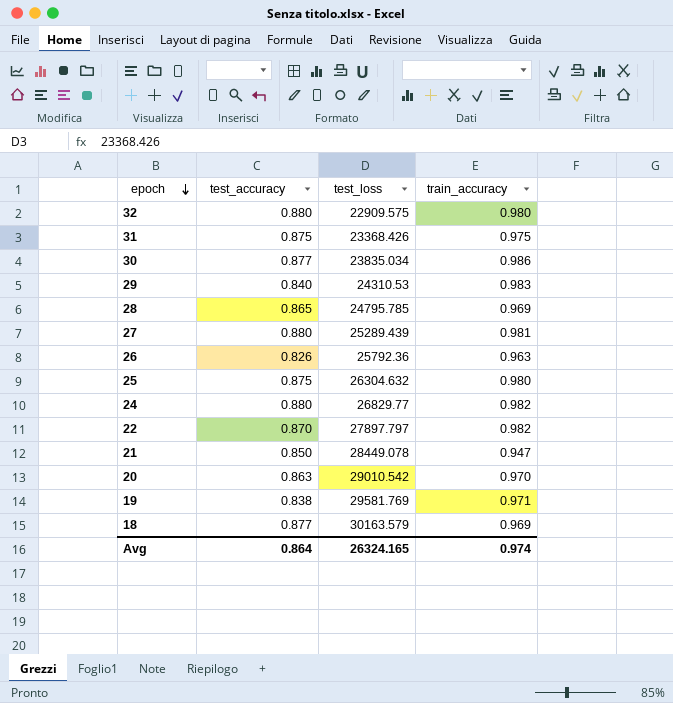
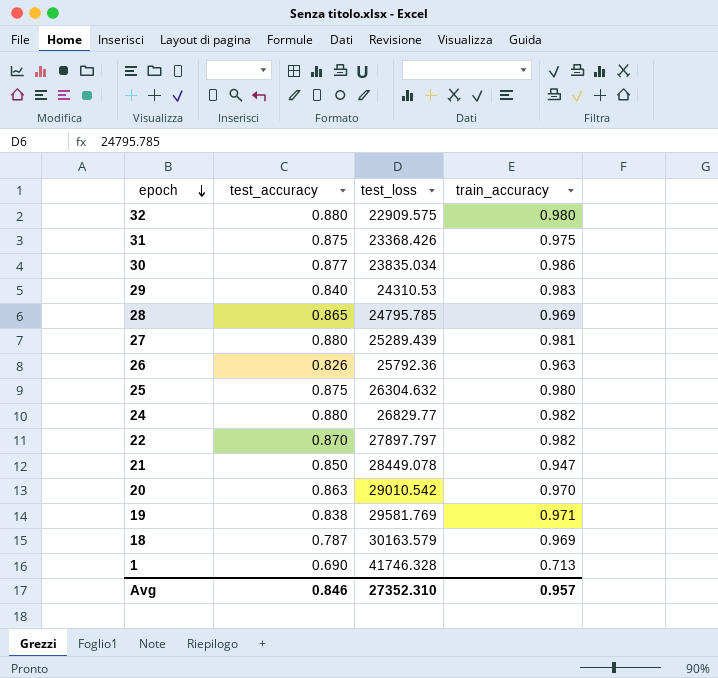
18 | test_accuracy: 0.877 -> 0.787
row 1: none -> 0.690 | 41746.328 | 0.713
Avg | test_accuracy: 0.864 -> 0.846
Avg | test_loss: 26324.165 -> 27352.310
Avg | train_accuracy: 0.974 -> 0.957

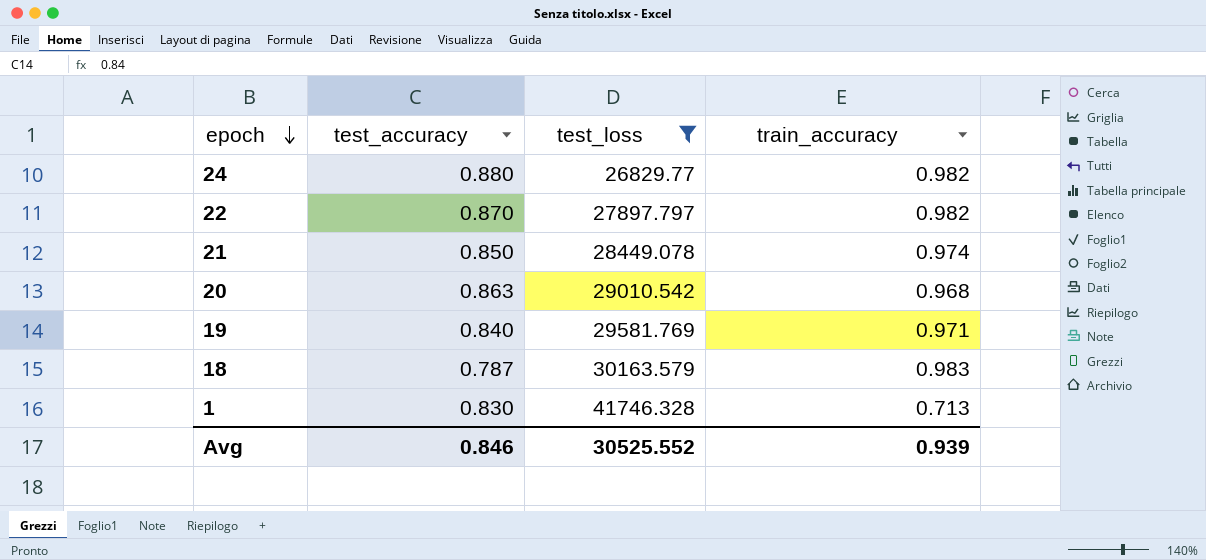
filter: none -> test_loss >= 26829.77
21 | train_accuracy: 0.947 -> 0.974
20 | train_accuracy: 0.970 -> 0.968
19 | test_accuracy: 0.838 -> 0.840
18 | train_accuracy: 0.969 -> 0.983
1 | test_accuracy: 0.690 -> 0.830
Avg | test_loss: 27352.310 -> 30525.552
Avg | train_accuracy: 0.957 -> 0.939

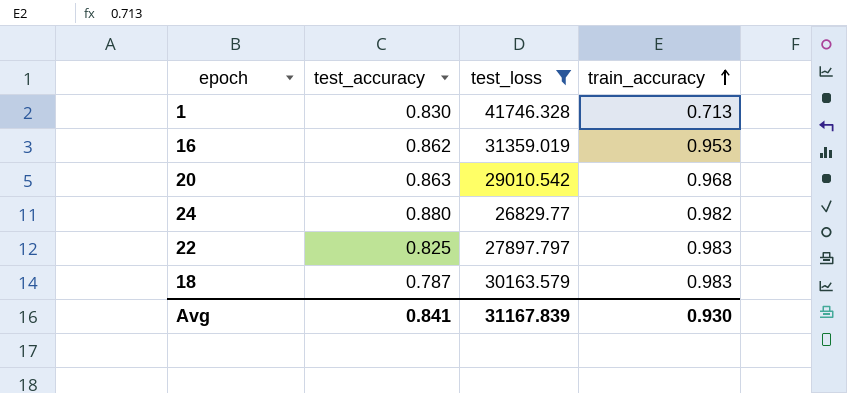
row order: epoch descending -> train_accuracy ascending
row 21: 0.850 | 28449.078 | 0.974 -> none
row 19: 0.840 | 29581.769 | 0.971 -> none
row 16: none -> 0.862 | 31359.019 | 0.953
22 | test_accuracy: 0.870 -> 0.825
22 | train_accuracy: 0.982 -> 0.983
Avg | test_accuracy: 0.846 -> 0.841
Avg | test_loss: 30525.552 -> 31167.839
Avg | train_accuracy: 0.939 -> 0.930

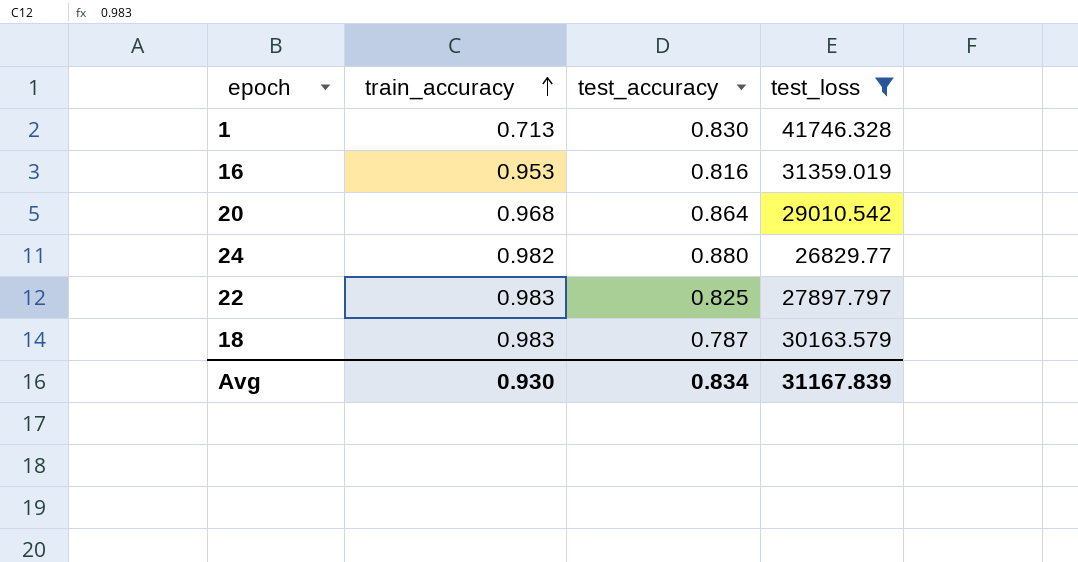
column train_accuracy | position: 4 -> 2
16 | test_accuracy: 0.862 -> 0.816
20 | test_accuracy: 0.863 -> 0.864
Avg | test_accuracy: 0.841 -> 0.834

